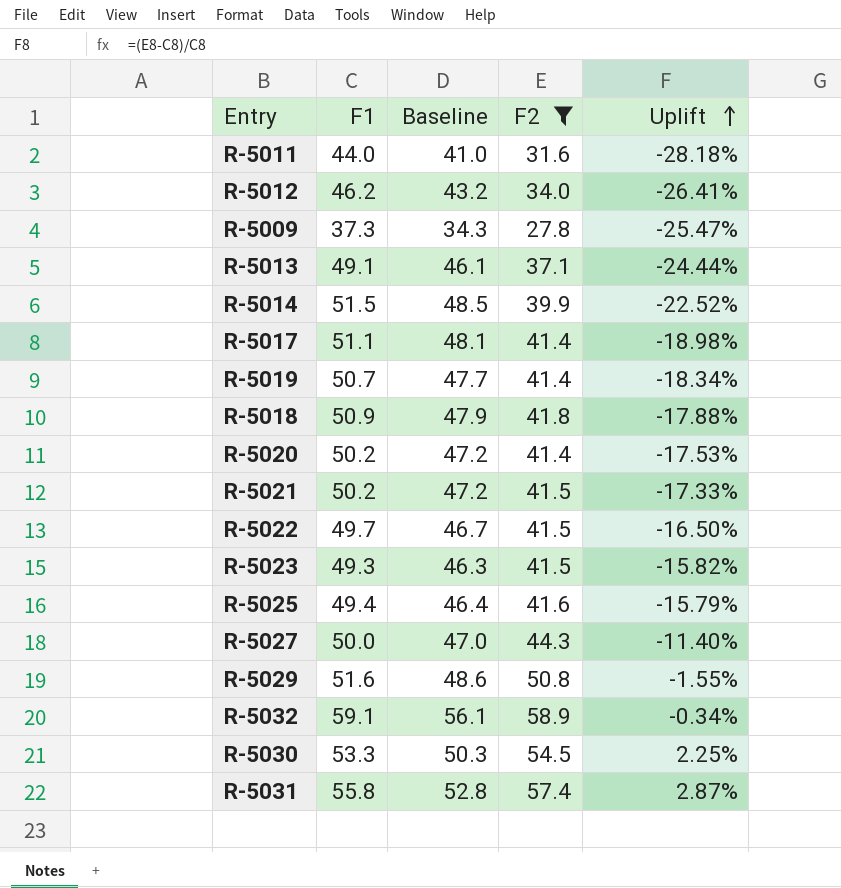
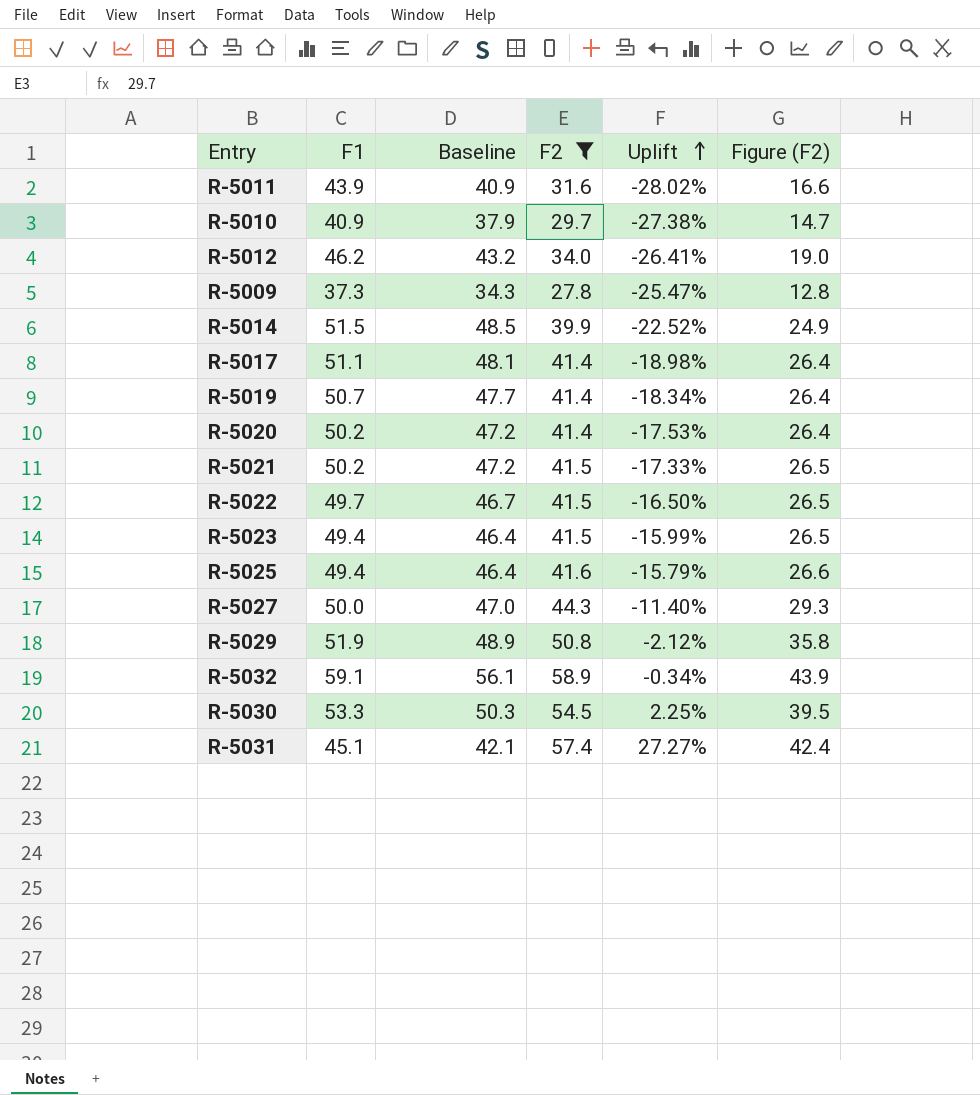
column Figure (F2) | formula: none -> [F2] - 15
row R-5013: 49.1 | 46.1 | 37.1 | -24.44% -> none
row R-5018: 50.9 | 47.9 | 41.8 | -17.88% -> none
R-5011 | F1: 44.0 -> 43.9
R-5011 | Baseline: 41.0 -> 40.9
R-5011 | Uplift: -28.18% -> -28.02%
row R-5010: none -> 40.9 | 37.9 | 29.7 | -27.38% | 14.7
R-5023 | F1: 49.3 -> 49.4
R-5023 | Baseline: 46.3 -> 46.4
R-5023 | Uplift: -15.82% -> -15.99%
R-5029 | F1: 51.6 -> 51.9
R-5029 | Baseline: 48.6 -> 48.9
R-5029 | Uplift: -1.55% -> -2.12%
R-5031 | F1: 55.8 -> 45.1
R-5031 | Baseline: 52.8 -> 42.1
R-5031 | Uplift: 2.87% -> 27.27%

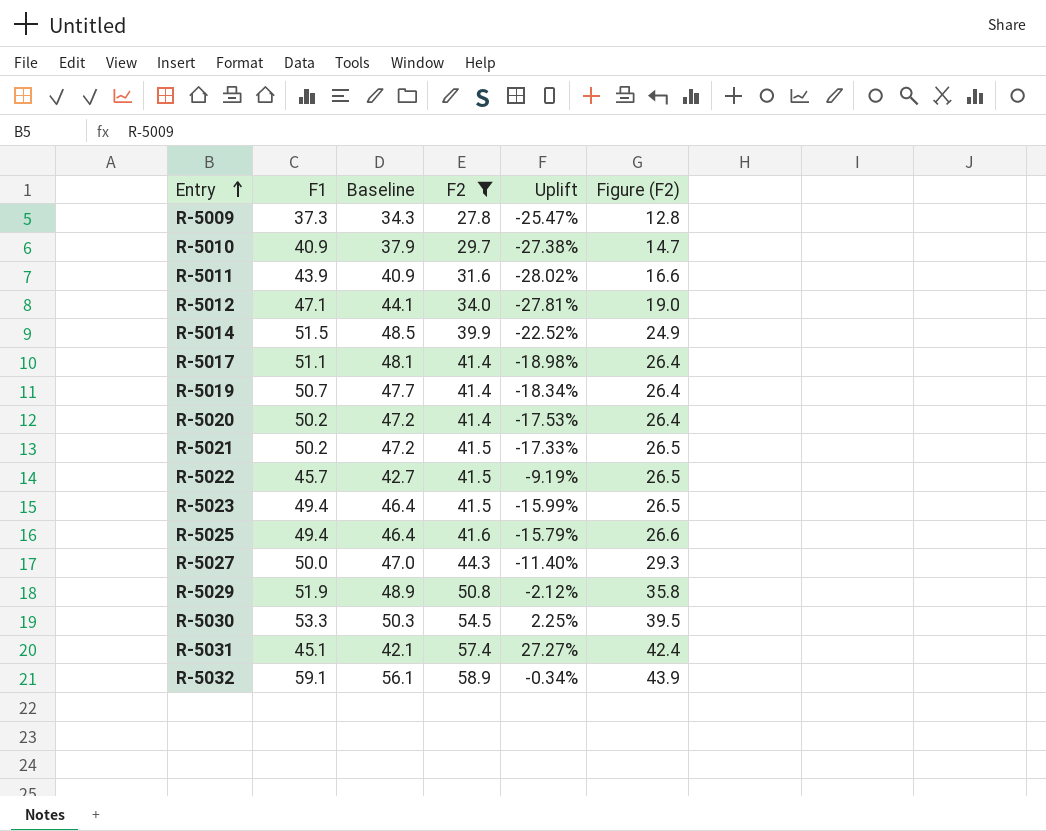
row order: Uplift ascending -> Entry ascending
R-5012 | F1: 46.2 -> 47.1
R-5012 | Baseline: 43.2 -> 44.1
R-5012 | Uplift: -26.41% -> -27.81%
R-5022 | F1: 49.7 -> 45.7
R-5022 | Baseline: 46.7 -> 42.7
R-5022 | Uplift: -16.50% -> -9.19%

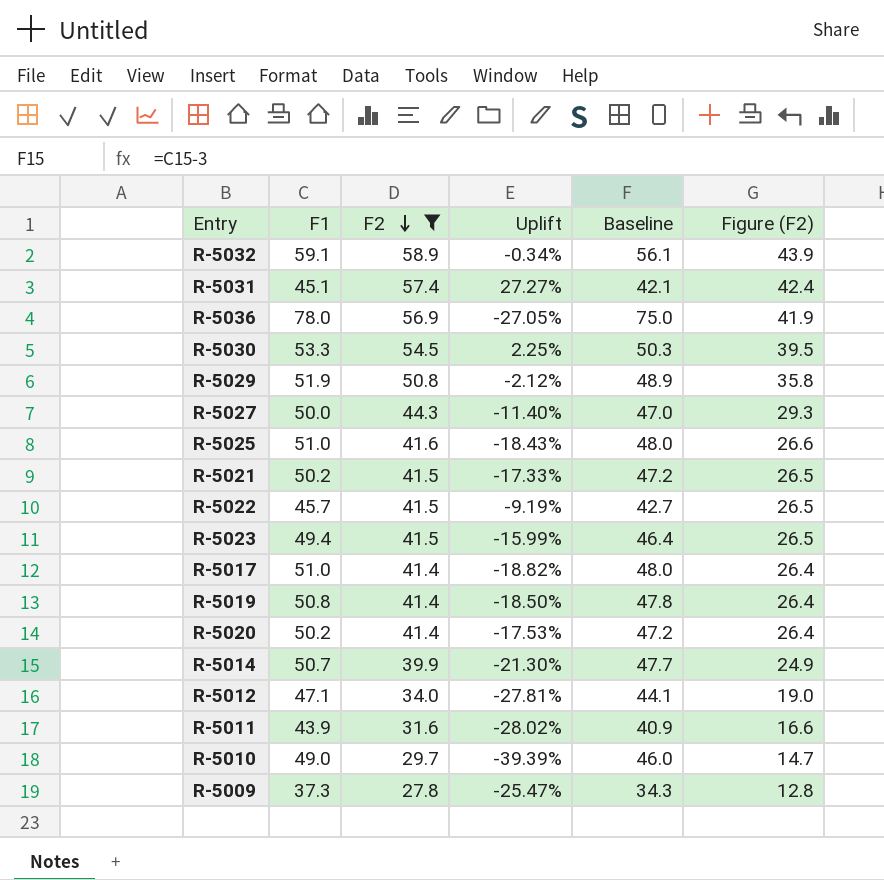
row order: Entry ascending -> F2 descending
column Baseline | position: 3 -> 5
row R-5036: none -> 78.0 | 56.9 | -27.05% | 75.0 | 41.9
R-5025 | F1: 49.4 -> 51.0
R-5025 | Uplift: -15.79% -> -18.43%
R-5025 | Baseline: 46.4 -> 48.0
R-5017 | F1: 51.1 -> 51.0
R-5017 | Uplift: -18.98% -> -18.82%
R-5017 | Baseline: 48.1 -> 48.0
R-5019 | F1: 50.7 -> 50.8
R-5019 | Uplift: -18.34% -> -18.50%
R-5019 | Baseline: 47.7 -> 47.8
R-5014 | F1: 51.5 -> 50.7
R-5014 | Uplift: -22.52% -> -21.30%
R-5014 | Baseline: 48.5 -> 47.7
R-5010 | F1: 40.9 -> 49.0
R-5010 | Uplift: -27.38% -> -39.39%
R-5010 | Baseline: 37.9 -> 46.0

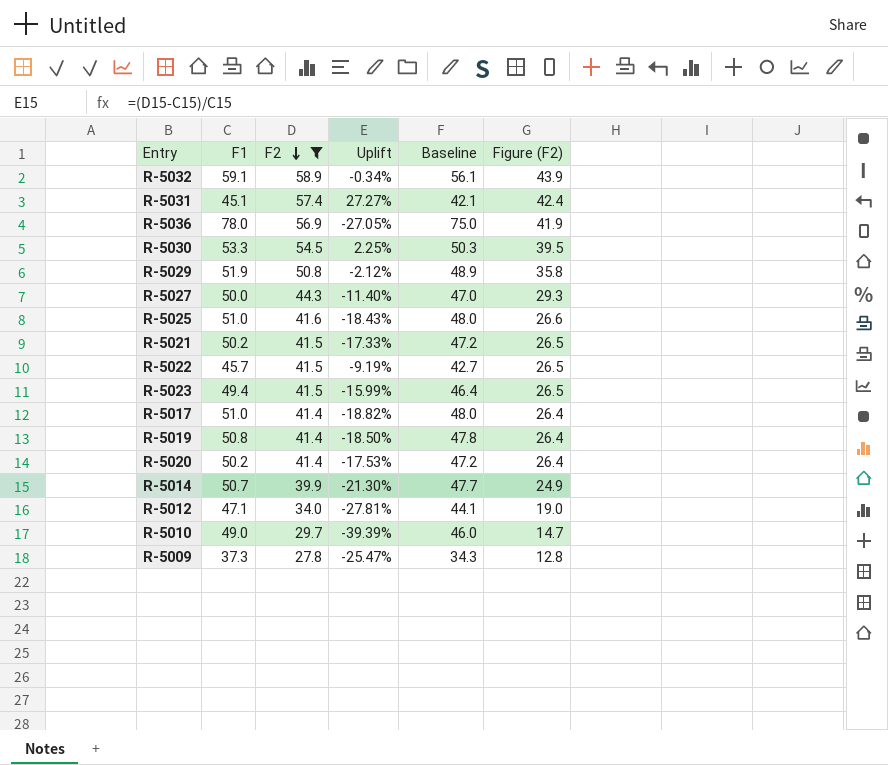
row R-5011: 43.9 | 31.6 | -28.02% | 40.9 | 16.6 -> none

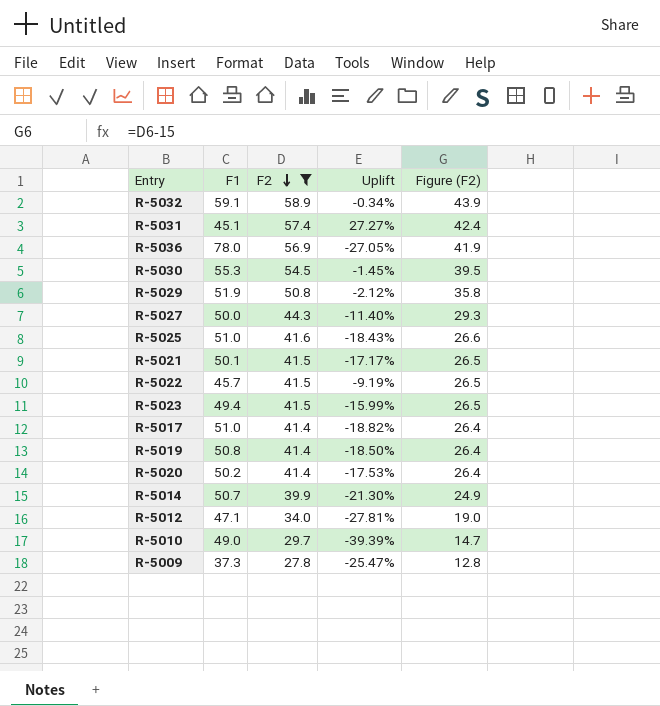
column Baseline | formula: [F1] - 3 -> none
R-5030 | F1: 53.3 -> 55.3
R-5030 | Uplift: 2.25% -> -1.45%
R-5021 | F1: 50.2 -> 50.1
R-5021 | Uplift: -17.33% -> -17.17%

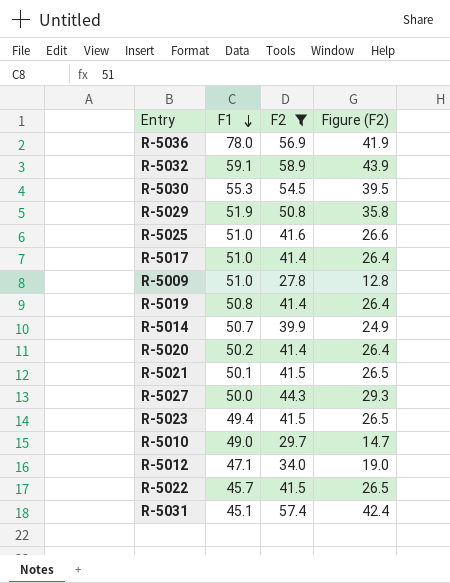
row order: F2 descending -> F1 descending
column Uplift | formula: ([F2] - [F1]) / [F1] -> none
R-5009 | F1: 37.3 -> 51.0

